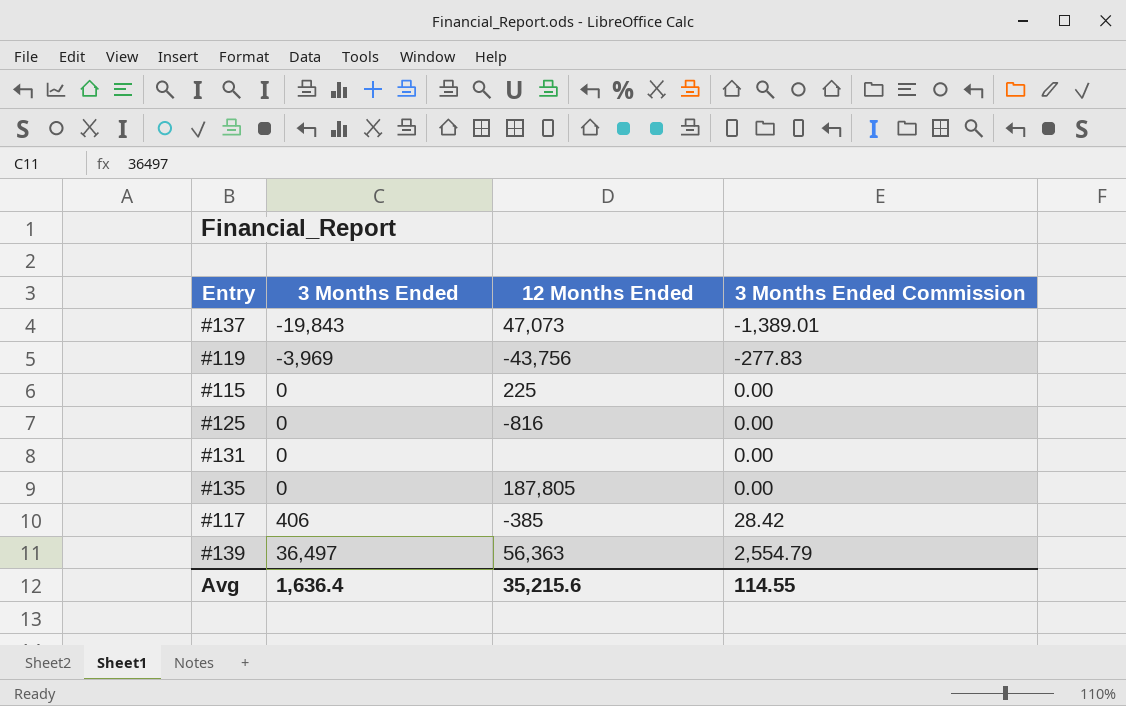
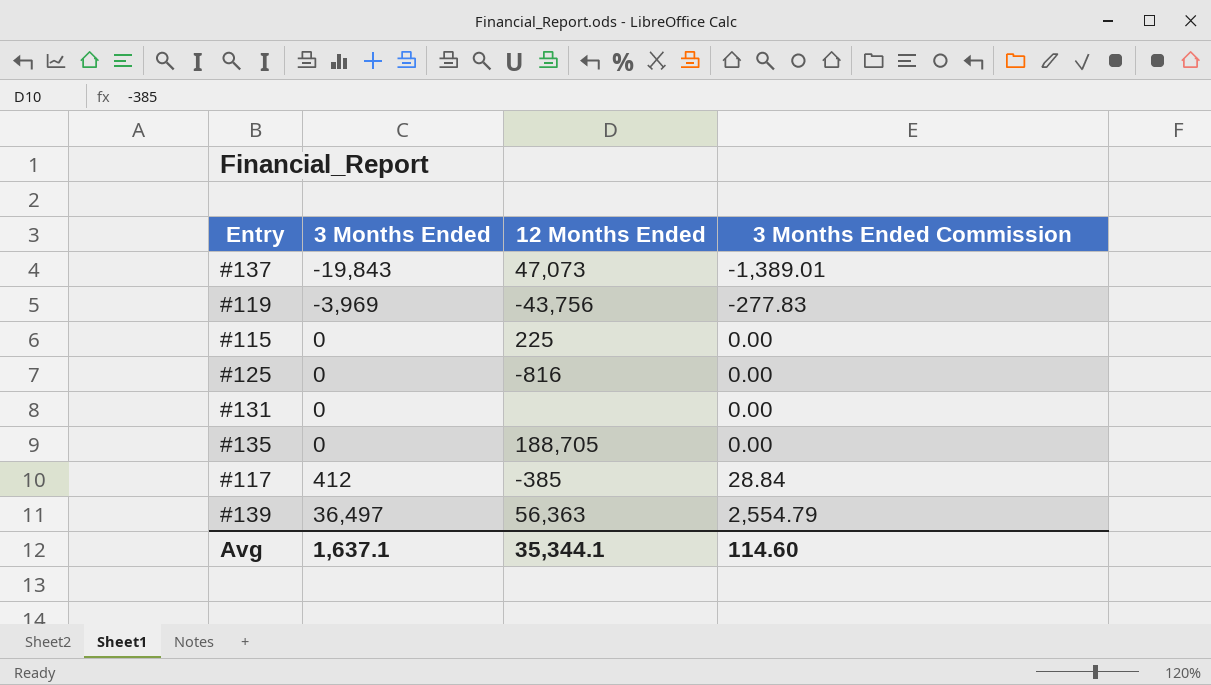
#135 | 12 Months Ended: 187,805 -> 188,705
#117 | 3 Months Ended: 406 -> 412
#117 | 3 Months Ended Commission: 28.42 -> 28.84
Avg | 3 Months Ended: 1,636.4 -> 1,637.1
Avg | 12 Months Ended: 35,215.6 -> 35,344.1
Avg | 3 Months Ended Commission: 114.55 -> 114.60

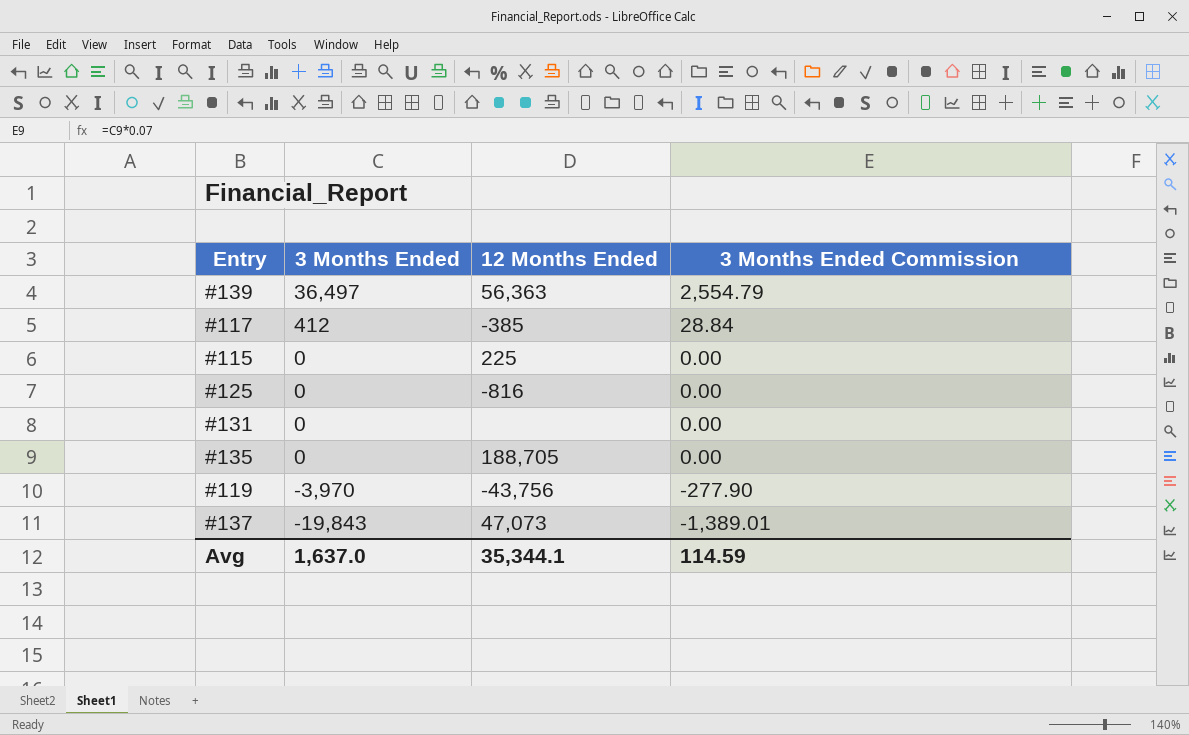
row order: 3 Months Ended ascending -> 3 Months Ended descending
#119 | 3 Months Ended: -3,969 -> -3,970
#119 | 3 Months Ended Commission: -277.83 -> -277.90
Avg | 3 Months Ended: 1,637.1 -> 1,637.0
Avg | 3 Months Ended Commission: 114.60 -> 114.59

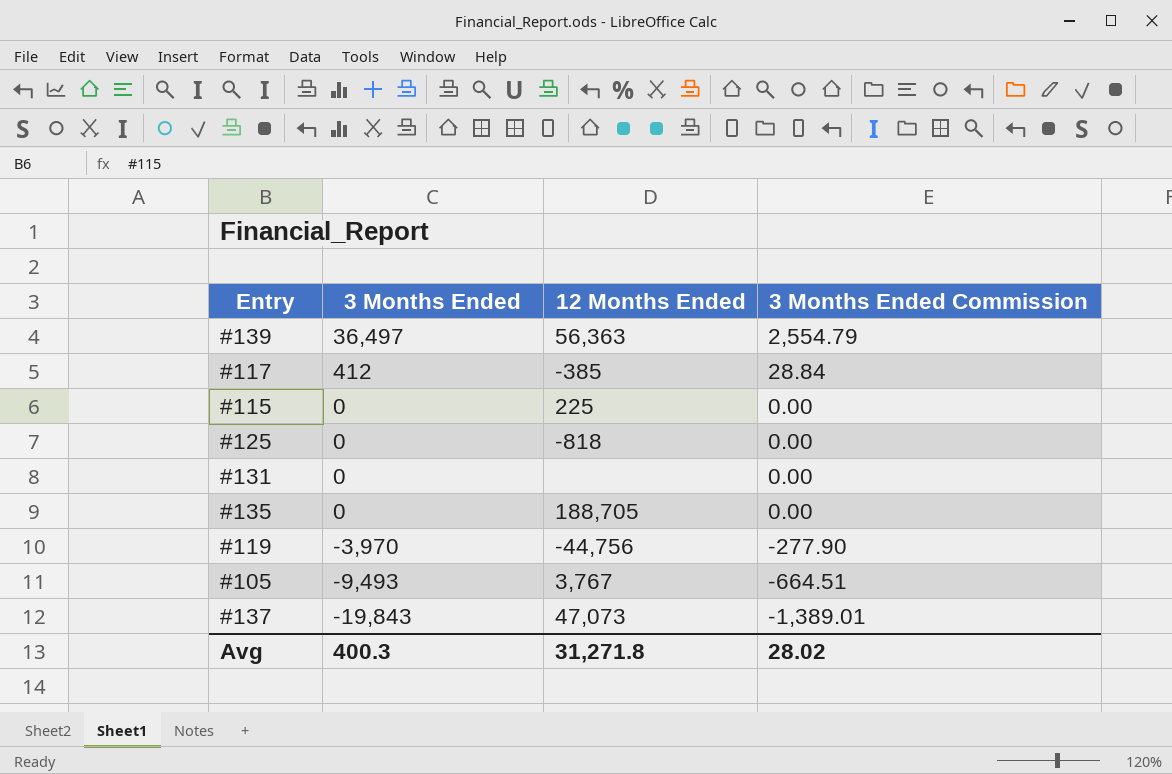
#125 | 12 Months Ended: -816 -> -818
#119 | 12 Months Ended: -43,756 -> -44,756
row #105: none -> -9,493 | 3,767 | -664.51
Avg | 3 Months Ended: 1,637.0 -> 400.3
Avg | 12 Months Ended: 35,344.1 -> 31,271.8
Avg | 3 Months Ended Commission: 114.59 -> 28.02

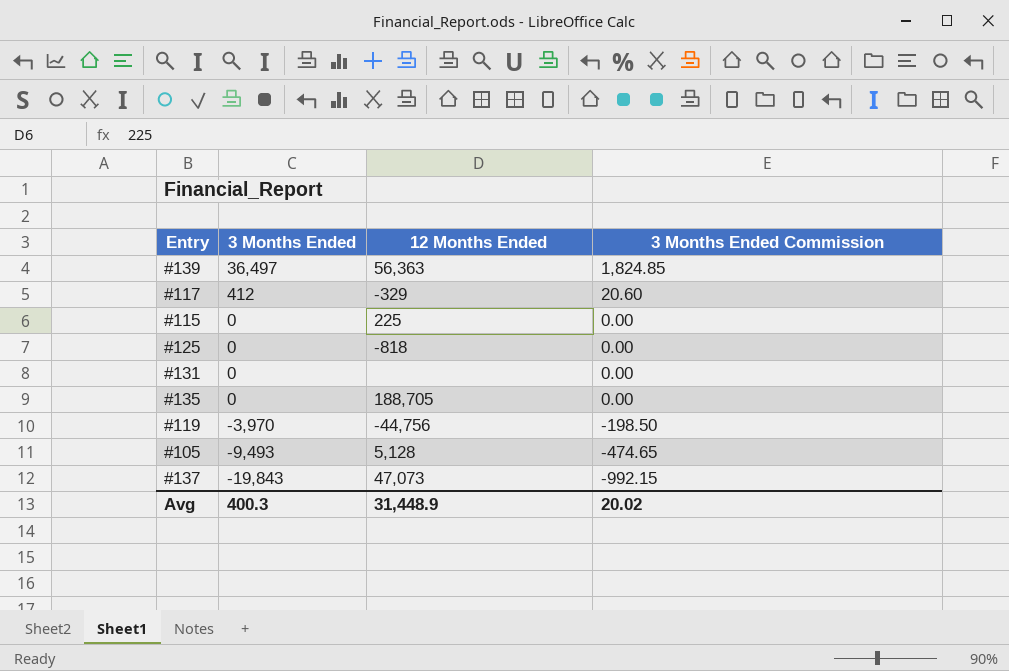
column 3 Months Ended Commission | formula: [3 Months Ended] * 0.07 -> [3 Months Ended] * 0.05
#117 | 12 Months Ended: -385 -> -329
#105 | 12 Months Ended: 3,767 -> 5,128
Avg | 12 Months Ended: 31,271.8 -> 31,448.9
Avg | 3 Months Ended Commission: 28.02 -> 20.02

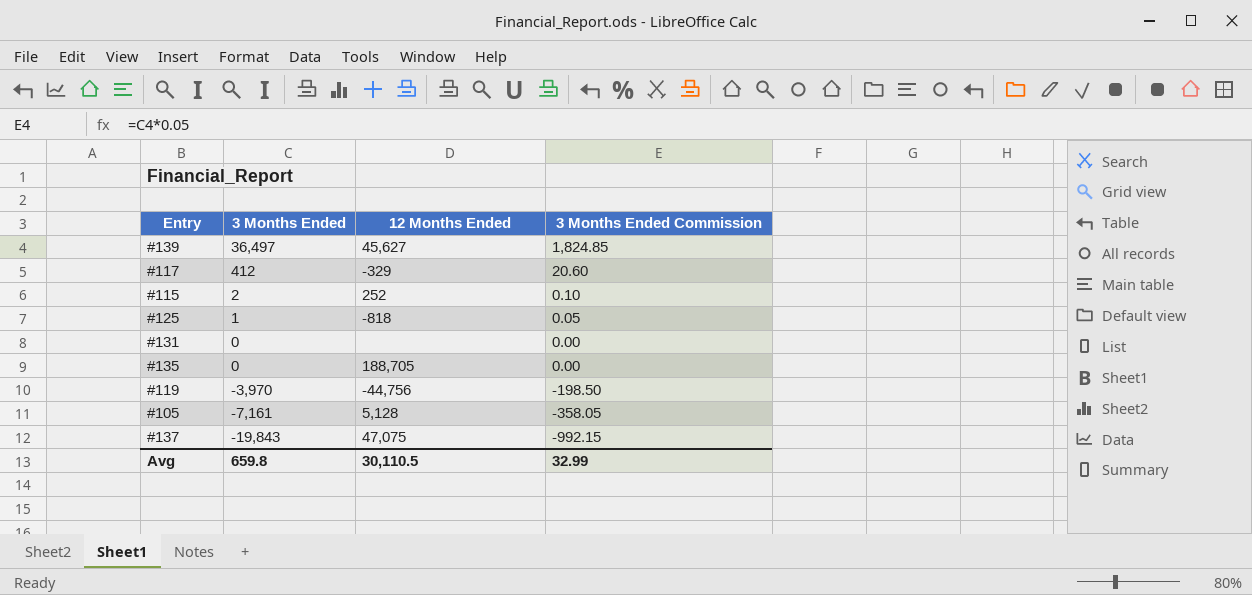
#139 | 12 Months Ended: 56,363 -> 45,627
#115 | 3 Months Ended: 0 -> 2
#115 | 12 Months Ended: 225 -> 252
#115 | 3 Months Ended Commission: 0.00 -> 0.10
#125 | 3 Months Ended: 0 -> 1
#125 | 3 Months Ended Commission: 0.00 -> 0.05
#105 | 3 Months Ended: -9,493 -> -7,161
#105 | 3 Months Ended Commission: -474.65 -> -358.05
#137 | 12 Months Ended: 47,073 -> 47,075
Avg | 3 Months Ended: 400.3 -> 659.8
Avg | 12 Months Ended: 31,448.9 -> 30,110.5
Avg | 3 Months Ended Commission: 20.02 -> 32.99

